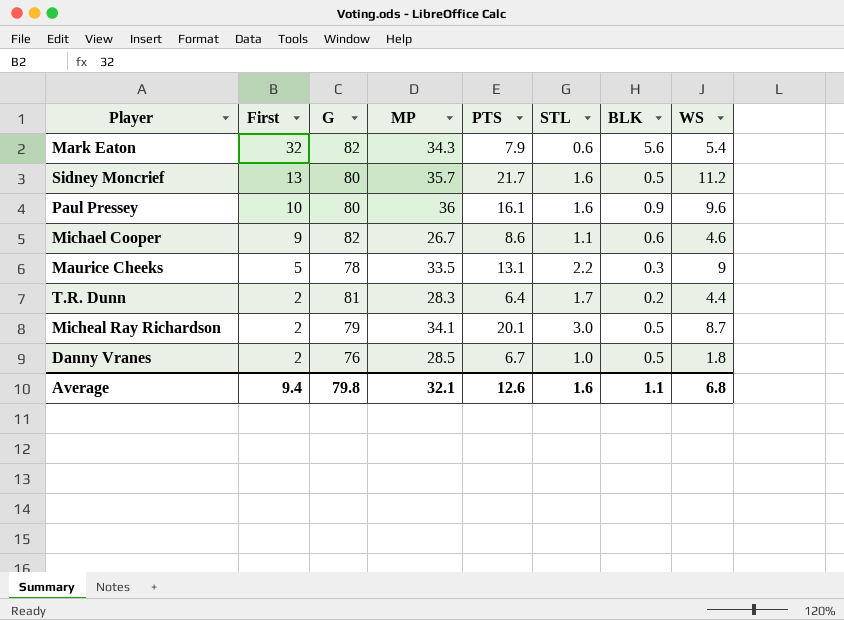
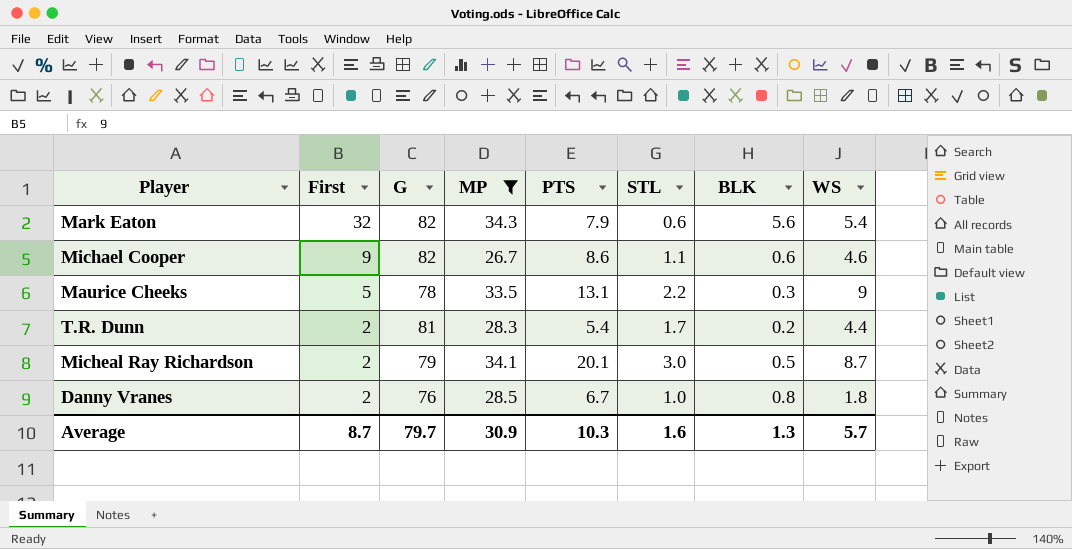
filter: none -> MP <= 34.3
T.R. Dunn | PTS: 6.4 -> 5.4
Danny Vranes | BLK: 0.5 -> 0.8
Average | First: 9.4 -> 8.7
Average | G: 79.8 -> 79.7
Average | MP: 32.1 -> 30.9
Average | PTS: 12.6 -> 10.3
Average | BLK: 1.1 -> 1.3
Average | WS: 6.8 -> 5.7

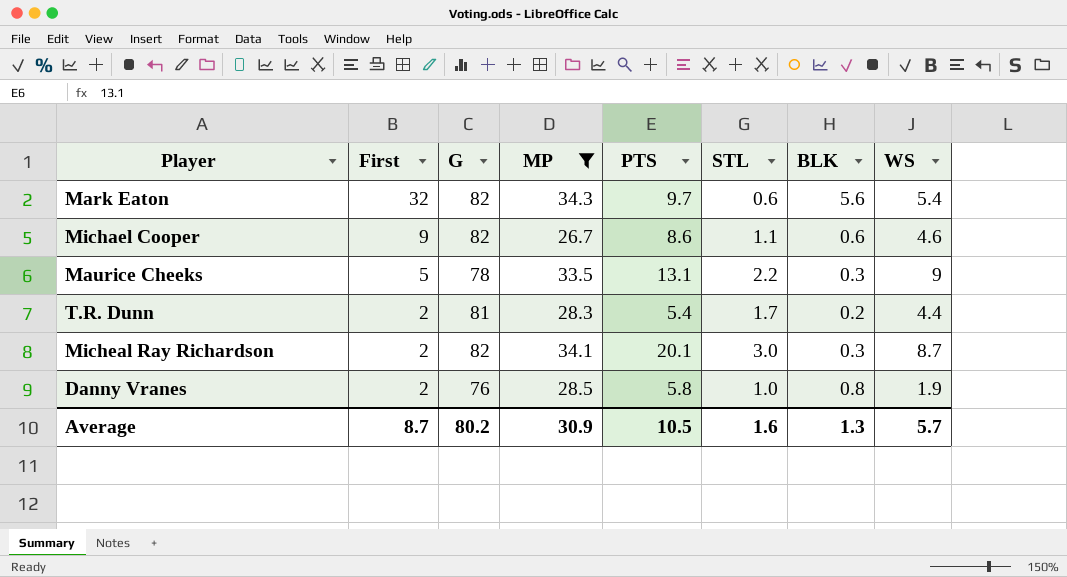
Mark Eaton | PTS: 7.9 -> 9.7
Micheal Ray Richardson | G: 79 -> 82
Micheal Ray Richardson | BLK: 0.5 -> 0.3
Danny Vranes | PTS: 6.7 -> 5.8
Danny Vranes | WS: 1.8 -> 1.9
Average | G: 79.7 -> 80.2
Average | PTS: 10.3 -> 10.5

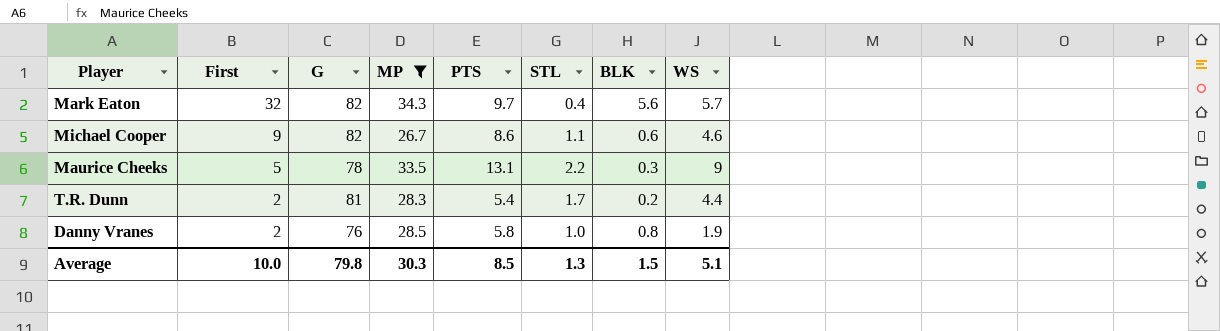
row Micheal Ray Richardson: 2 | 82 | 34.1 | 20.1 | 3.0 | 0.3 | 8.7 -> none
Mark Eaton | STL: 0.6 -> 0.4
Mark Eaton | WS: 5.4 -> 5.7
Average | First: 8.7 -> 10.0
Average | G: 80.2 -> 79.8
Average | MP: 30.9 -> 30.3
Average | PTS: 10.5 -> 8.5
Average | STL: 1.6 -> 1.3
Average | BLK: 1.3 -> 1.5
Average | WS: 5.7 -> 5.1

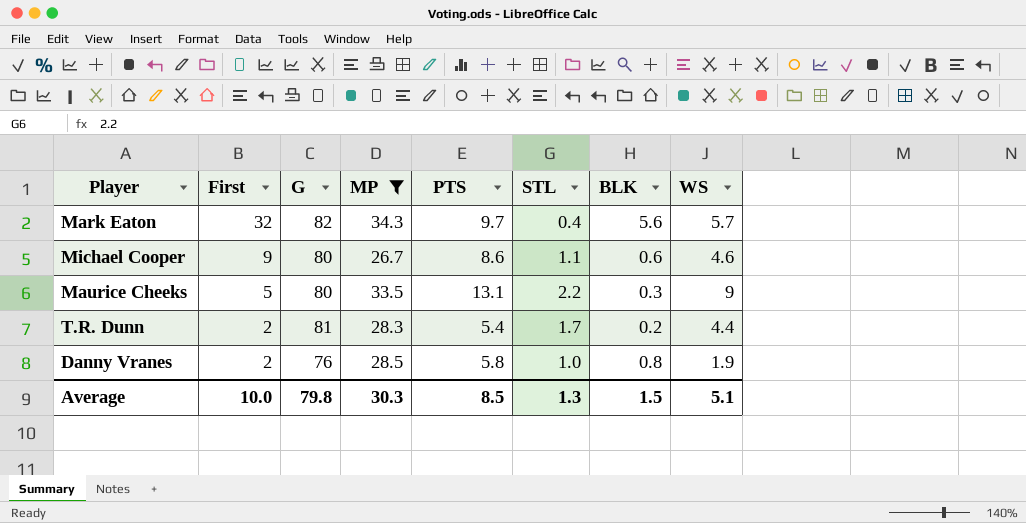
Michael Cooper | G: 82 -> 80
Maurice Cheeks | G: 78 -> 80

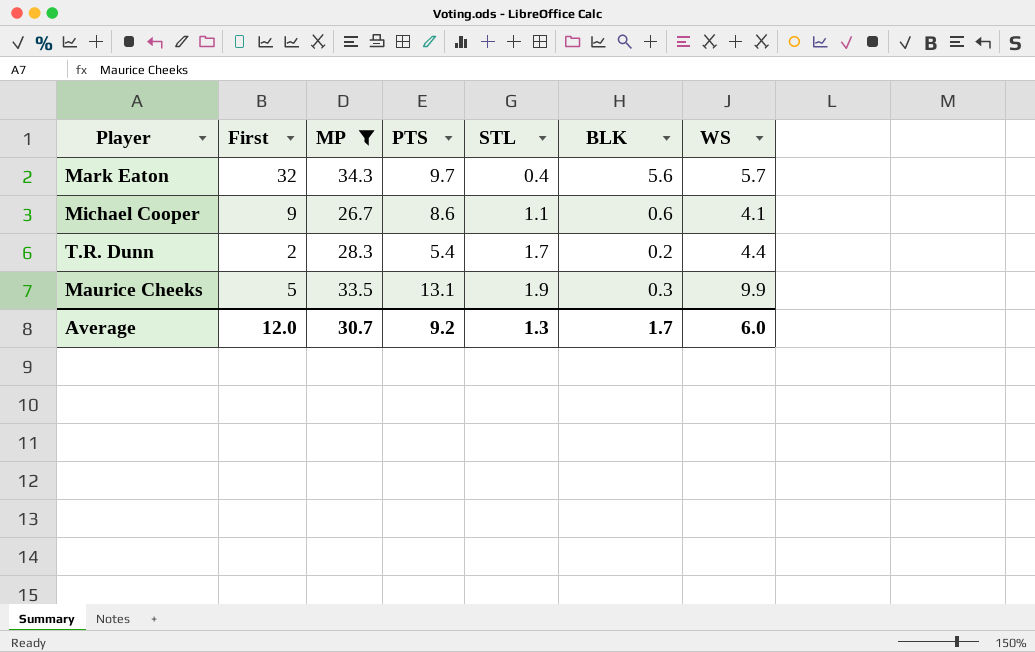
row order: First descending -> STL ascending
column G | position: 3 -> none
row Danny Vranes: 2 | 76 | 28.5 | 5.8 | 1.0 | 0.8 | 1.9 -> none
Michael Cooper | WS: 4.6 -> 4.1
Maurice Cheeks | STL: 2.2 -> 1.9
Maurice Cheeks | WS: 9 -> 9.9
Average | First: 10.0 -> 12.0
Average | MP: 30.3 -> 30.7
Average | PTS: 8.5 -> 9.2
Average | BLK: 1.5 -> 1.7
Average | WS: 5.1 -> 6.0

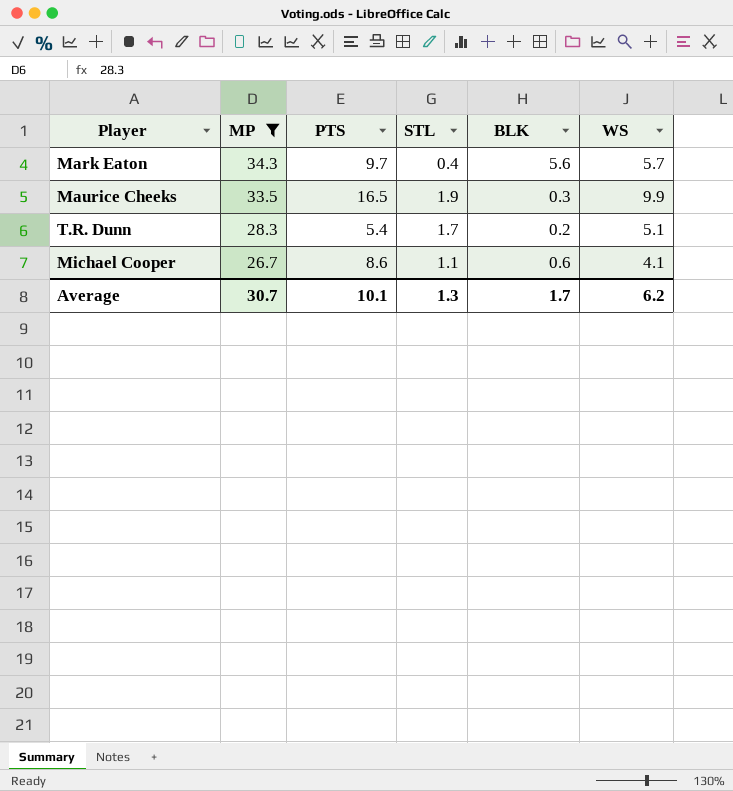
row order: STL ascending -> MP descending
column First | position: 2 -> none
Maurice Cheeks | PTS: 13.1 -> 16.5
T.R. Dunn | WS: 4.4 -> 5.1
Average | PTS: 9.2 -> 10.1
Average | WS: 6.0 -> 6.2

